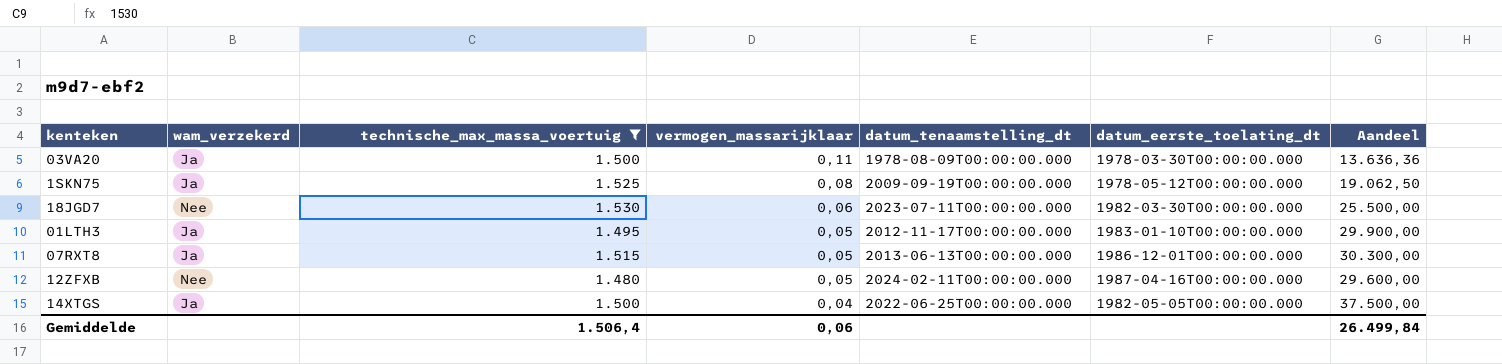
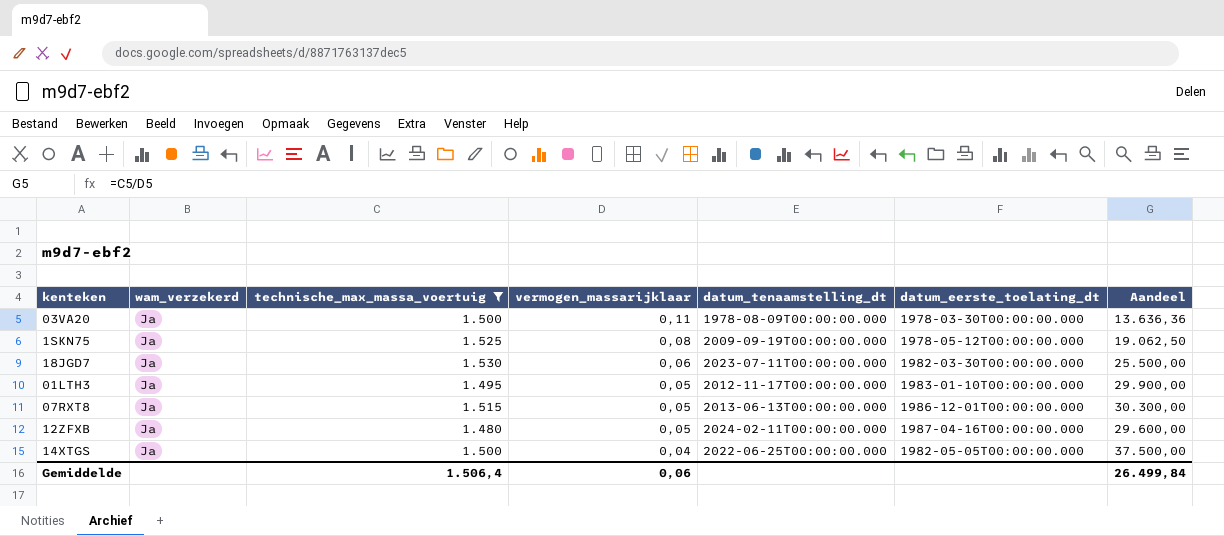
18JGD7 | wam_verzekerd: Nee -> Ja
12ZFXB | wam_verzekerd: Nee -> Ja

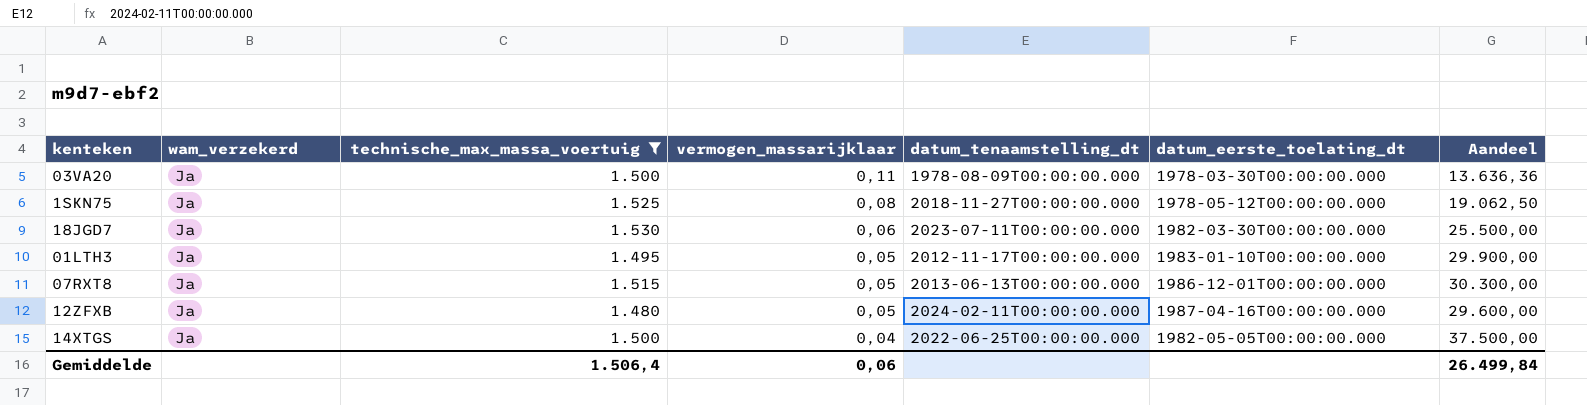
1SKN75 | datum_tenaamstelling_dt: 2009-09-19T00:00:00.000 -> 2018-11-27T00:00:00.000

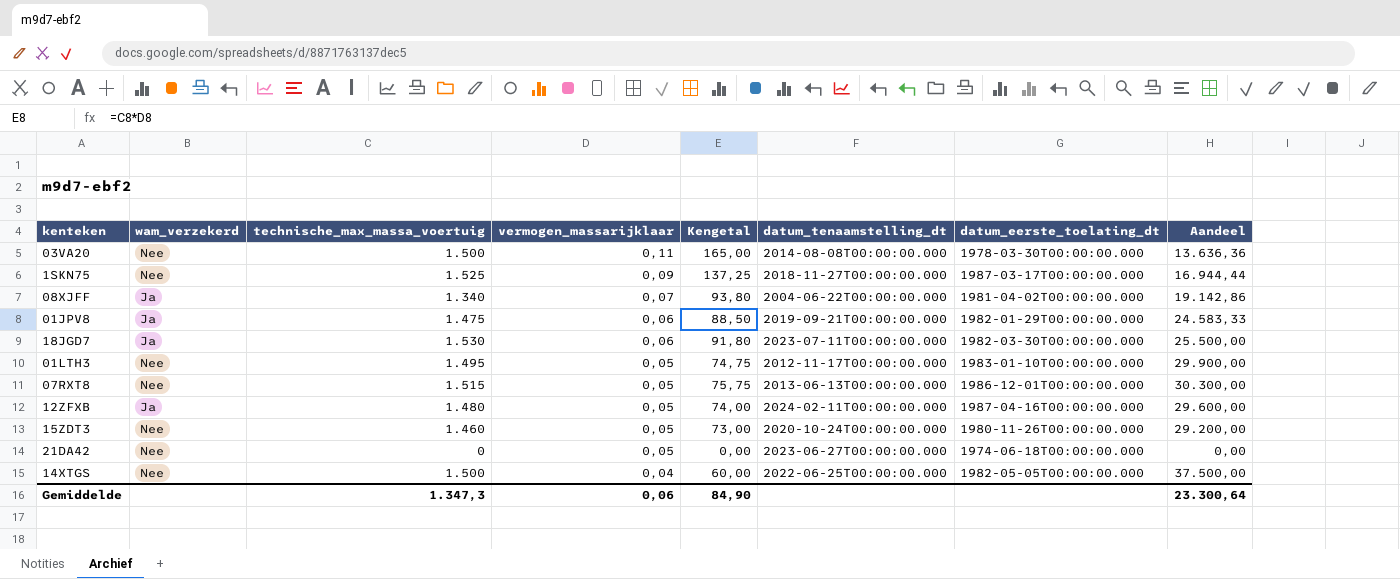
filter: technische_max_massa_voertuig >= 1.480 -> none
column Kengetal | formula: none -> [technische_max_massa_voertuig] * [vermogen_massarijklaar]
03VA20 | wam_verzekerd: Ja -> Nee
03VA20 | datum_tenaamstelling_dt: 1978-08-09T00:00:00.000 -> 2014-08-08T00:00:00.000
1SKN75 | wam_verzekerd: Ja -> Nee
1SKN75 | vermogen_massarijklaar: 0,08 -> 0,09
1SKN75 | datum_eerste_toelating_dt: 1978-05-12T00:00:00.000 -> 1987-03-17T00:00:00.000
1SKN75 | Aandeel: 19.062,50 -> 16.944,44
01LTH3 | wam_verzekerd: Ja -> Nee
07RXT8 | wam_verzekerd: Ja -> Nee
14XTGS | wam_verzekerd: Ja -> Nee
Gemiddelde | technische_max_massa_voertuig: 1.506,4 -> 1.347,3
Gemiddelde | Aandeel: 26.499,84 -> 23.300,64

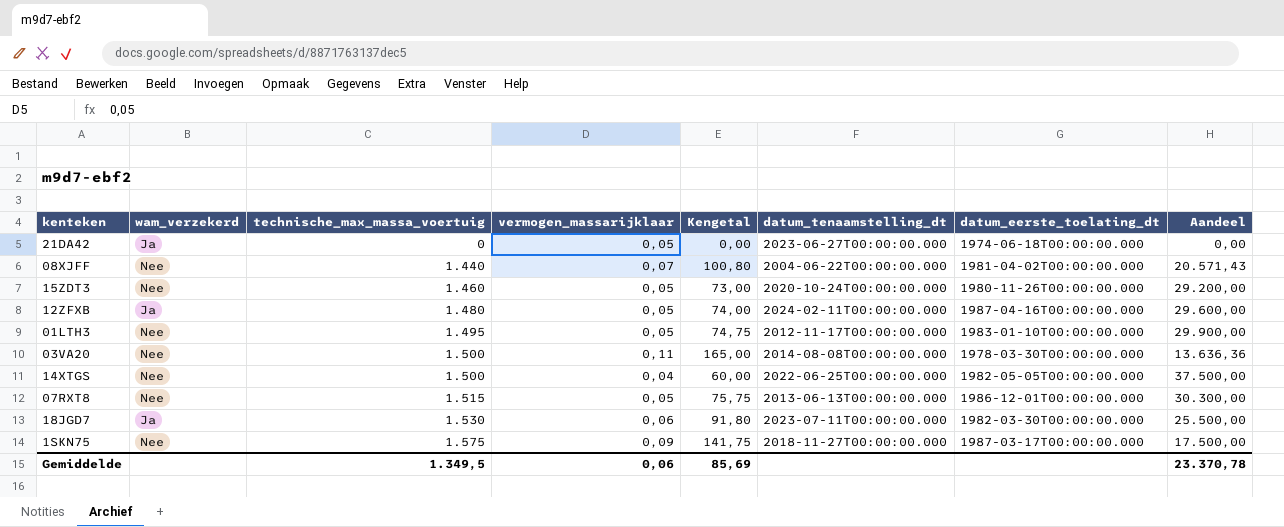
row order: vermogen_massarijklaar descending -> technische_max_massa_voertuig ascending
row 01JPV8: Ja | 1.475 | 0,06 | 88,50 | 2019-09-21T00:00:00.000 | 1982-01-29T00:00:00.000 | 24.583,33 -> none
21DA42 | wam_verzekerd: Nee -> Ja
08XJFF | wam_verzekerd: Ja -> Nee
08XJFF | technische_max_massa_voertuig: 1.340 -> 1.440
08XJFF | Kengetal: 93,80 -> 100,80
08XJFF | Aandeel: 19.142,86 -> 20.571,43
1SKN75 | technische_max_massa_voertuig: 1.525 -> 1.575
1SKN75 | Kengetal: 137,25 -> 141,75
1SKN75 | Aandeel: 16.944,44 -> 17.500,00
Gemiddelde | technische_max_massa_voertuig: 1.347,3 -> 1.349,5
Gemiddelde | Kengetal: 84,90 -> 85,69
Gemiddelde | Aandeel: 23.300,64 -> 23.370,78

